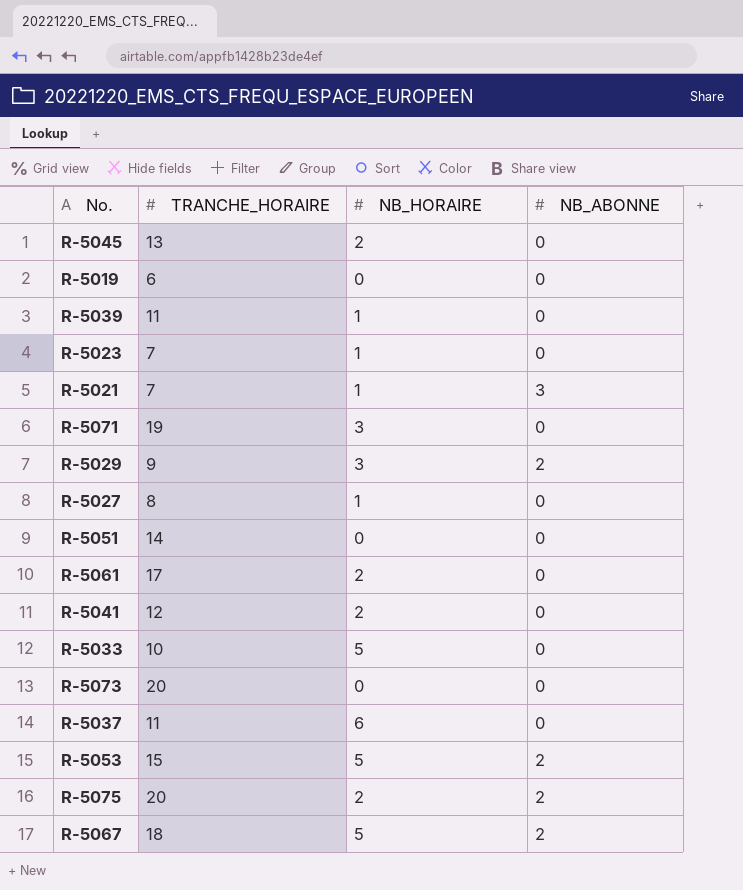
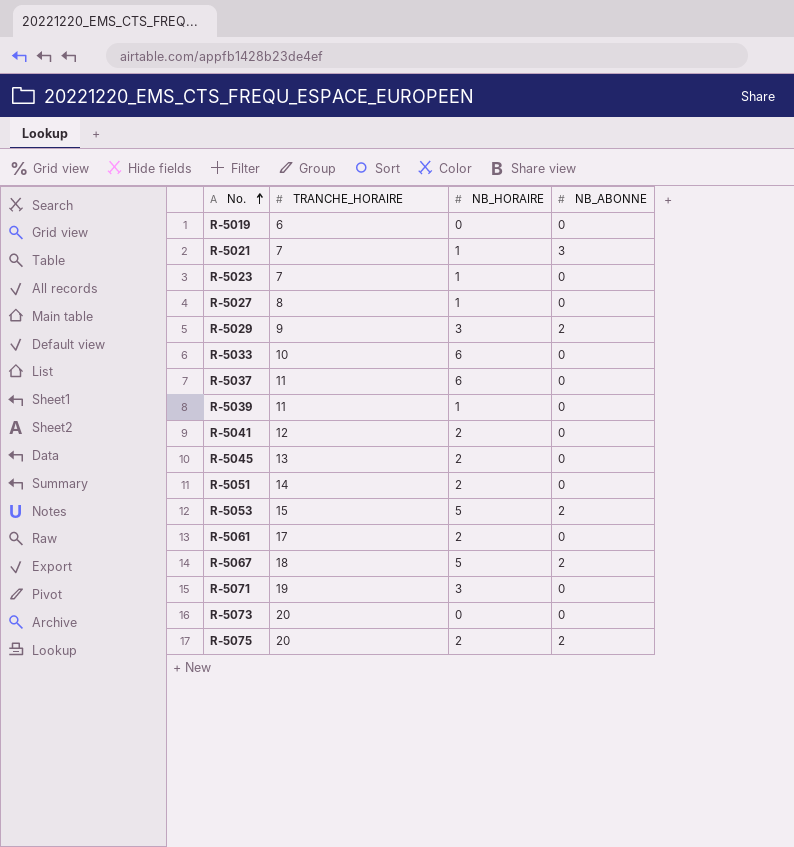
row order: none -> No. ascending
R-5033 | NB_HORAIRE: 5 -> 6
R-5051 | NB_HORAIRE: 0 -> 2

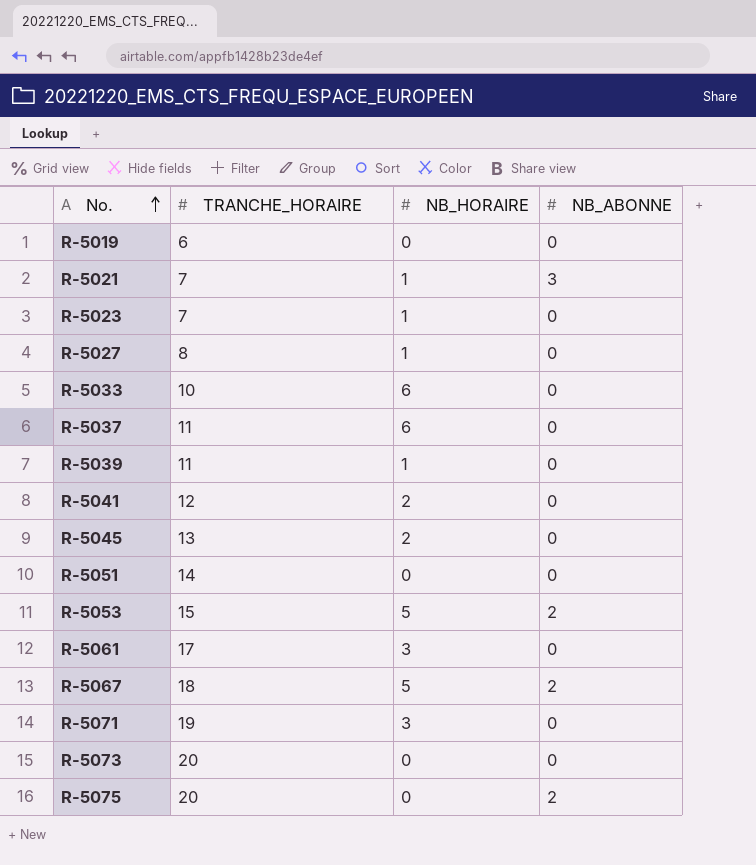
row R-5029: 9 | 3 | 2 -> none
R-5051 | NB_HORAIRE: 2 -> 0
R-5061 | NB_HORAIRE: 2 -> 3
R-5075 | NB_HORAIRE: 2 -> 0

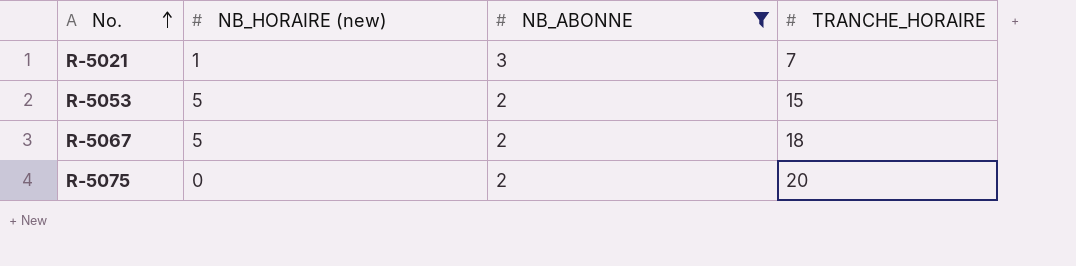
filter: none -> NB_ABONNE != 0
column name: NB_HORAIRE -> NB_HORAIRE (new)
column TRANCHE_HORAIRE | position: 2 -> 4

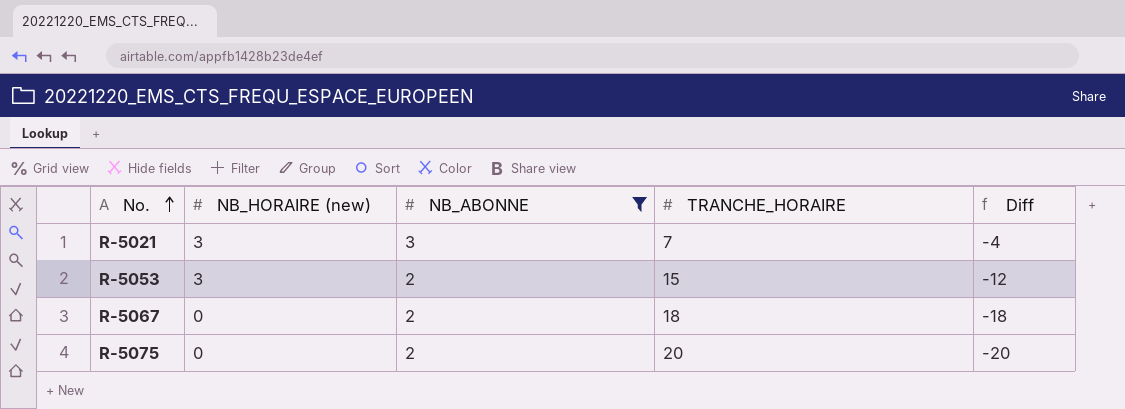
column Diff | formula: none -> [NB_HORAIRE (new)] - [TRANCHE_HORAIRE]
R-5021 | NB_HORAIRE (new): 1 -> 3
R-5053 | NB_HORAIRE (new): 5 -> 3
R-5067 | NB_HORAIRE (new): 5 -> 0

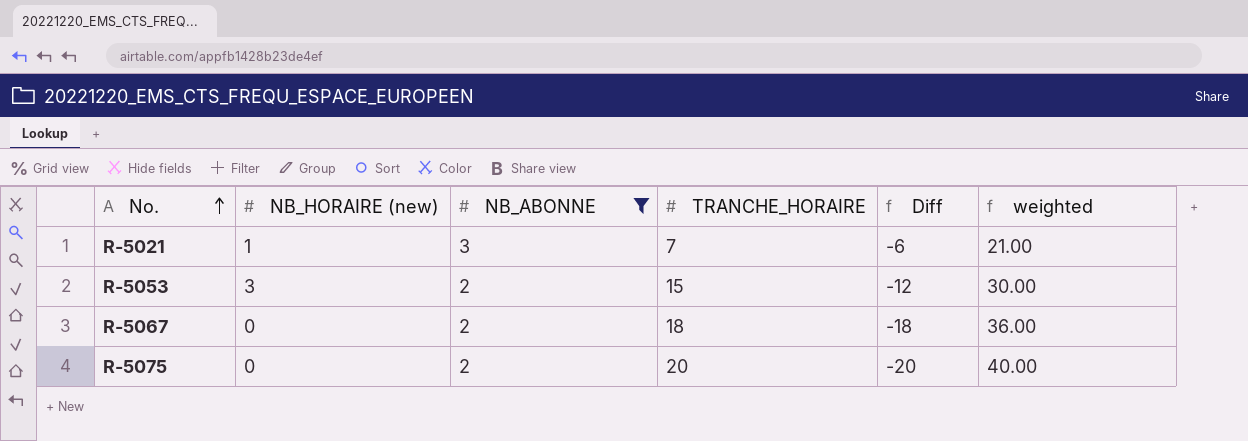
column weighted | formula: none -> [NB_ABONNE] * [TRANCHE_HORAIRE]
R-5021 | NB_HORAIRE (new): 3 -> 1
R-5021 | Diff: -4 -> -6

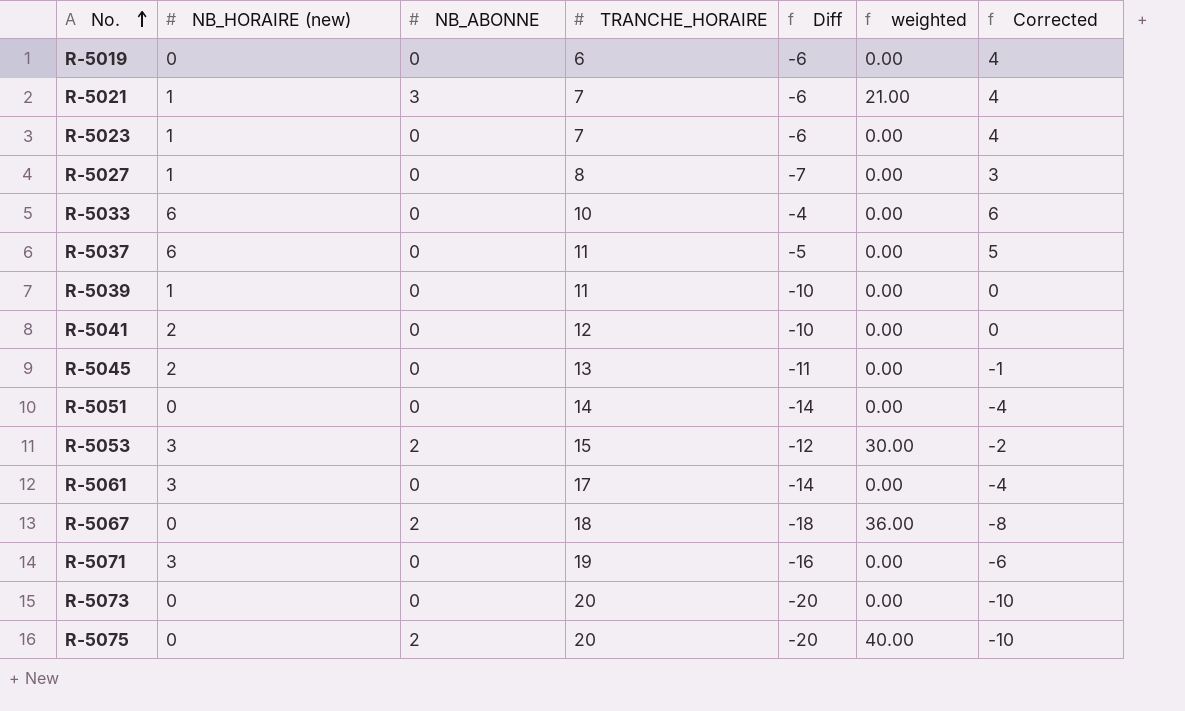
filter: NB_ABONNE != 0 -> none
column Corrected | formula: none -> [Diff] + 10

